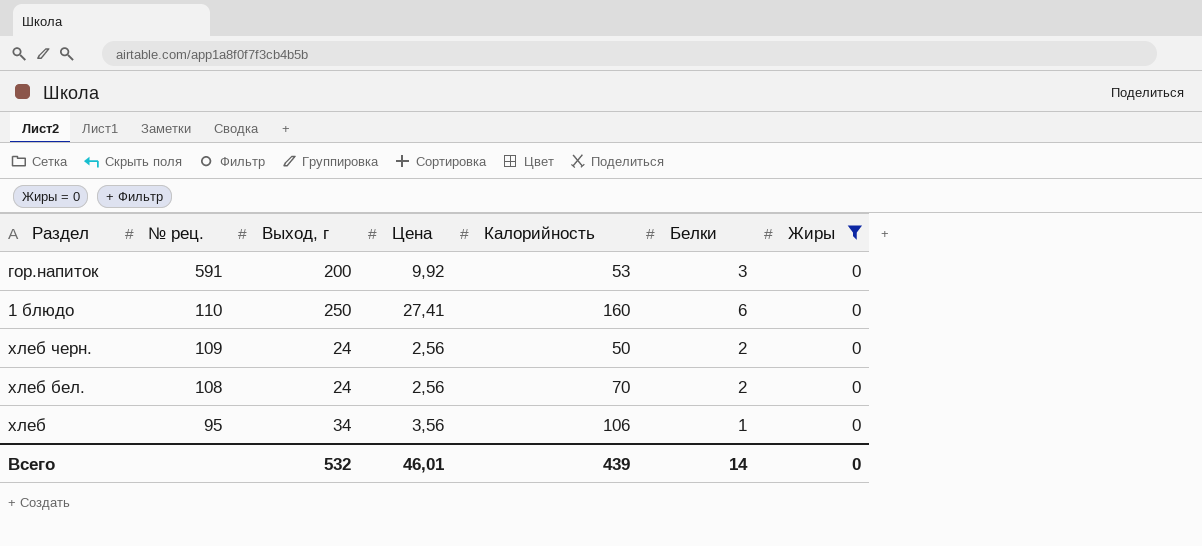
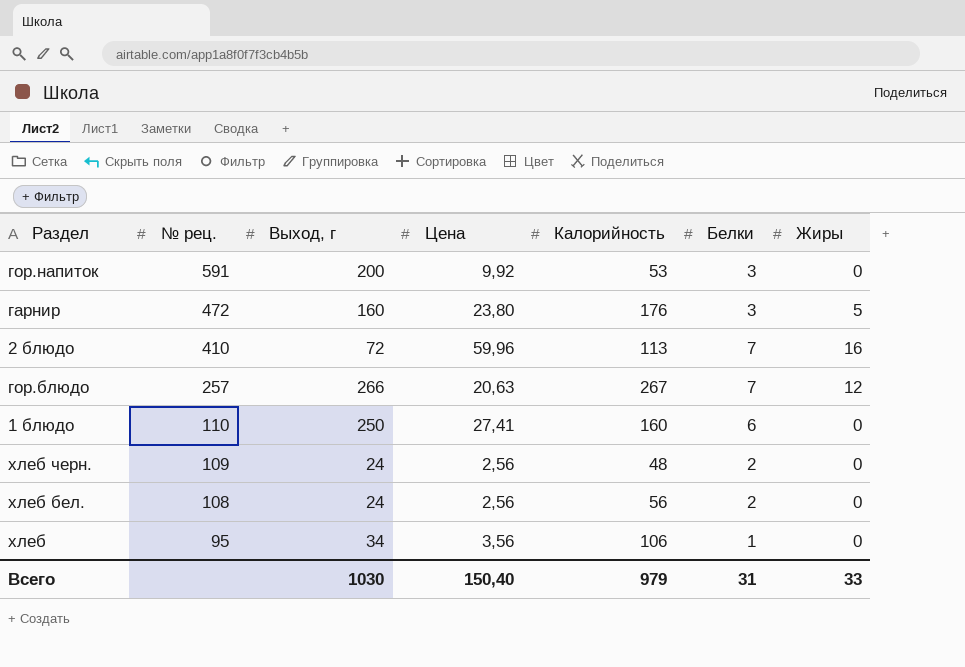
filter: Жиры = 0 -> none
хлеб черн. | Калорийность: 50 -> 48
хлеб бел. | Калорийность: 70 -> 56
Всего | Выход, г: 532 -> 1030
Всего | Цена: 46,01 -> 150,40
Всего | Калорийность: 439 -> 979
Всего | Белки: 14 -> 31
Всего | Жиры: 0 -> 33

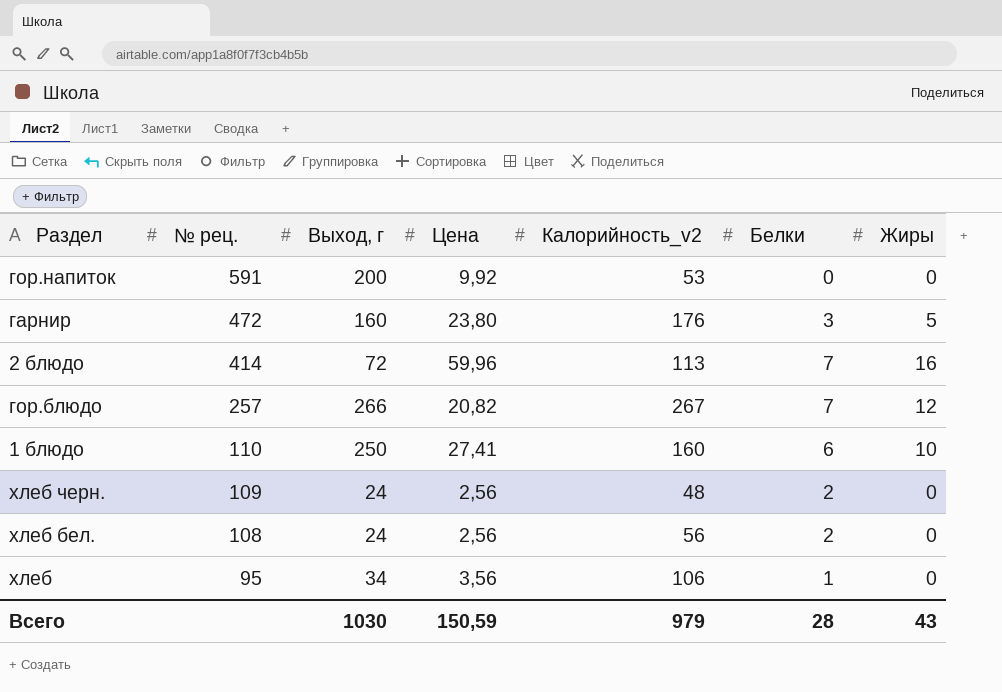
column name: Калорийность -> Калорийность_v2
гор.напиток | Белки: 3 -> 0
2 блюдо | № рец.: 410 -> 414
гор.блюдо | Цена: 20,63 -> 20,82
1 блюдо | Жиры: 0 -> 10
Всего | Цена: 150,40 -> 150,59
Всего | Белки: 31 -> 28
Всего | Жиры: 33 -> 43

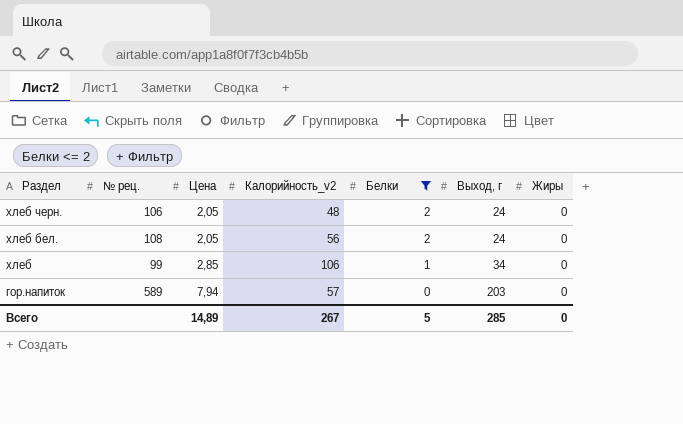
filter: none -> Белки <= 2
row order: № рец. descending -> Раздел descending
column Выход, г | position: 3 -> 6
хлеб черн. | № рец.: 109 -> 106
хлеб черн. | Цена: 2,56 -> 2,05
хлеб бел. | Цена: 2,56 -> 2,05
хлеб | № рец.: 95 -> 99
хлеб | Цена: 3,56 -> 2,85
гор.напиток | № рец.: 591 -> 589
гор.напиток | Цена: 9,92 -> 7,94
гор.напиток | Калорийность_v2: 53 -> 57
гор.напиток | Выход, г: 200 -> 203
Всего | Цена: 150,59 -> 14,89
Всего | Калорийность_v2: 979 -> 267
Всего | Белки: 28 -> 5
Всего | Выход, г: 1030 -> 285
Всего | Жиры: 43 -> 0

